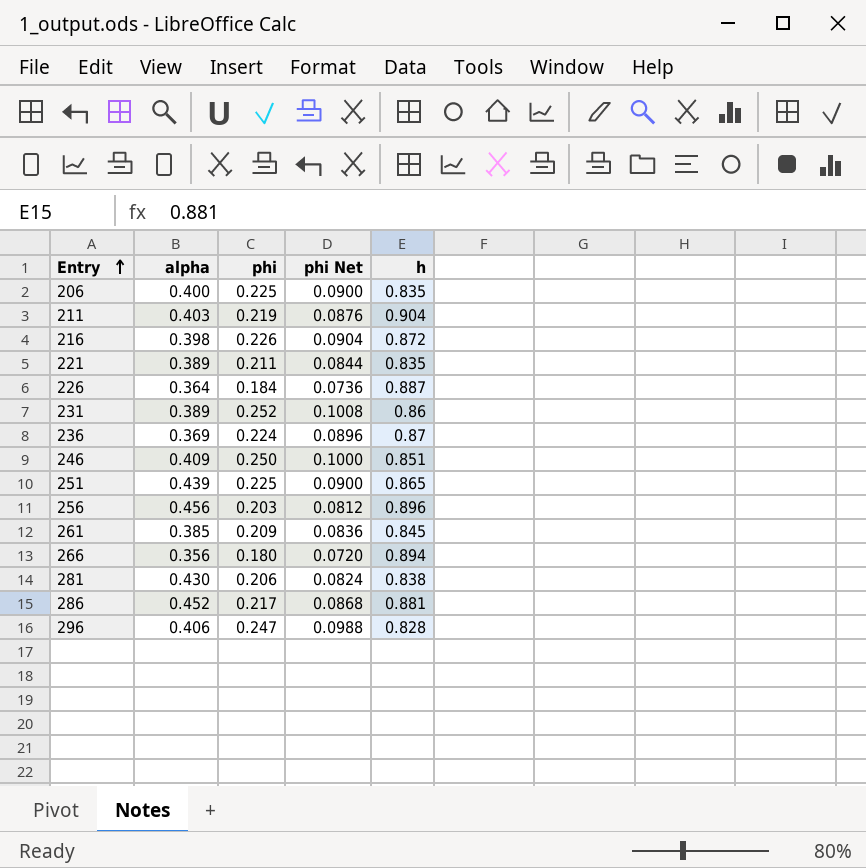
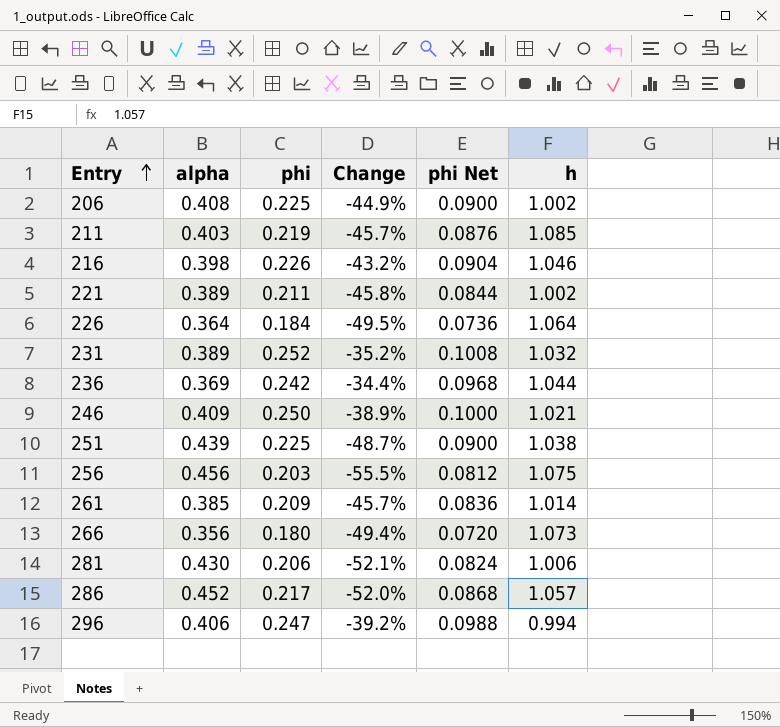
column Change | formula: none -> ([phi] - [alpha]) / [alpha]
206 | alpha: 0.400 -> 0.408
206 | h: 0.835 -> 1.002
211 | h: 0.904 -> 1.085
216 | h: 0.872 -> 1.046
221 | h: 0.835 -> 1.002
226 | h: 0.887 -> 1.064
231 | h: 0.86 -> 1.032
236 | phi: 0.224 -> 0.242
236 | phi Net: 0.0896 -> 0.0968
236 | h: 0.87 -> 1.044
246 | h: 0.851 -> 1.021
251 | h: 0.865 -> 1.038
256 | h: 0.896 -> 1.075
261 | h: 0.845 -> 1.014
266 | h: 0.894 -> 1.073
281 | h: 0.838 -> 1.006
286 | h: 0.881 -> 1.057
296 | h: 0.828 -> 0.994

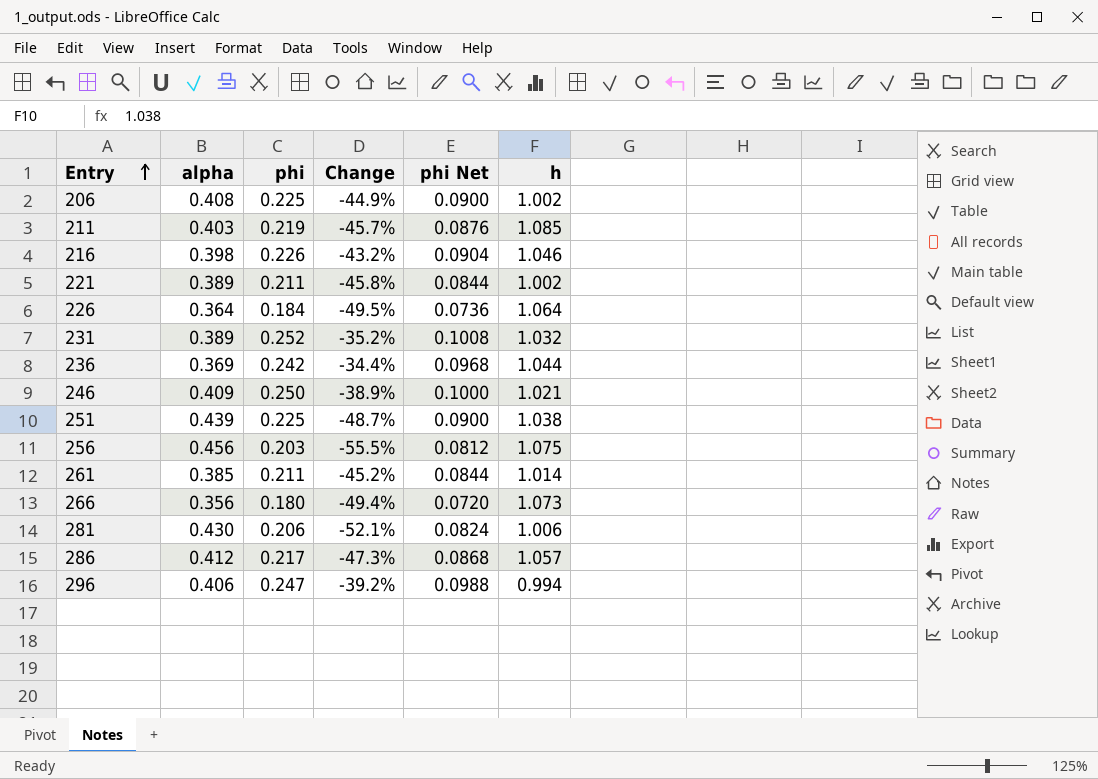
261 | phi: 0.209 -> 0.211
261 | Change: -45.7% -> -45.2%
261 | phi Net: 0.0836 -> 0.0844
286 | alpha: 0.452 -> 0.412
286 | Change: -52.0% -> -47.3%

